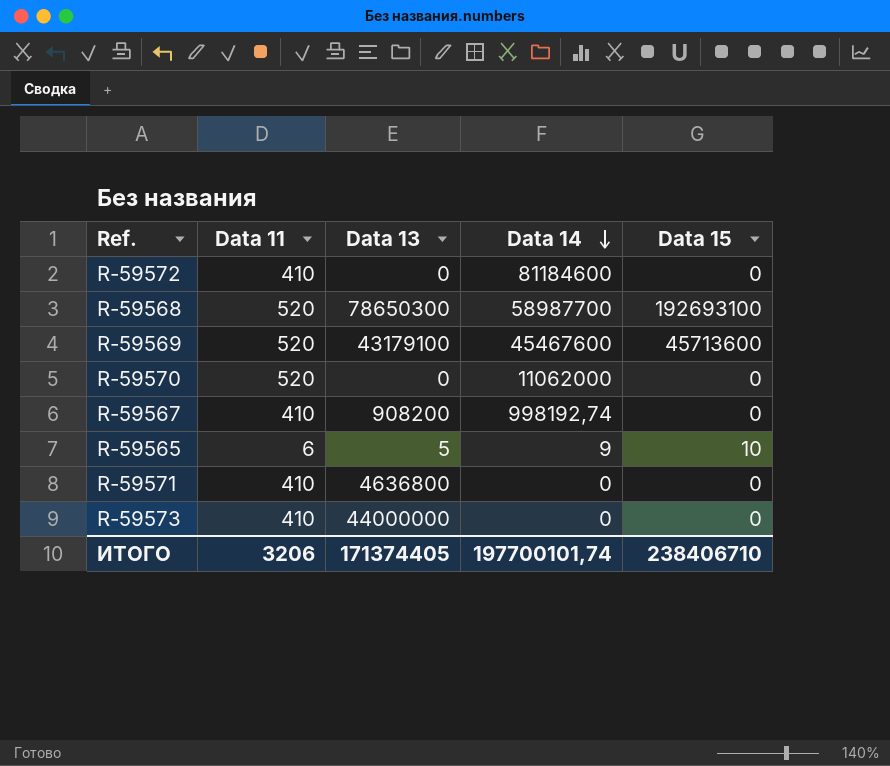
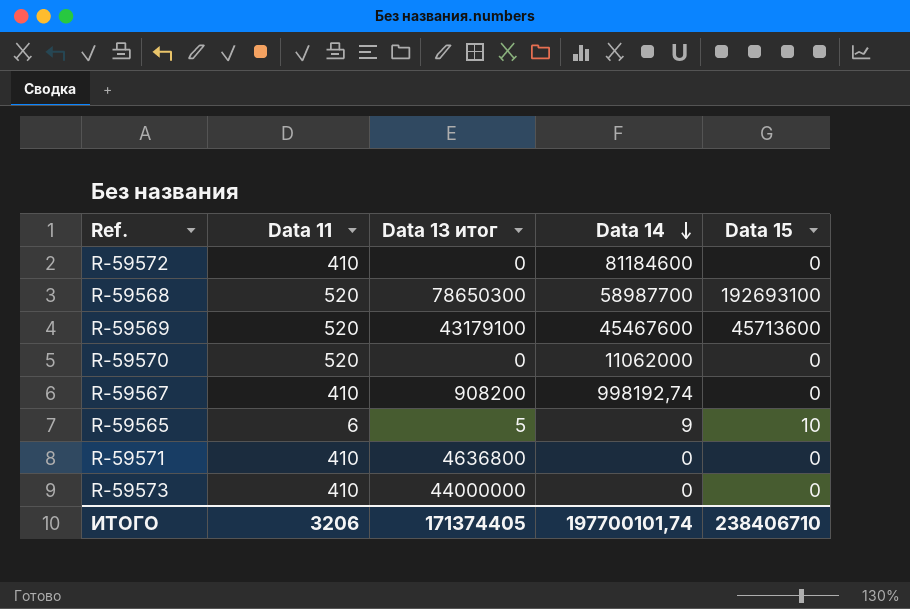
column name: Data 13 -> Data 13 итог

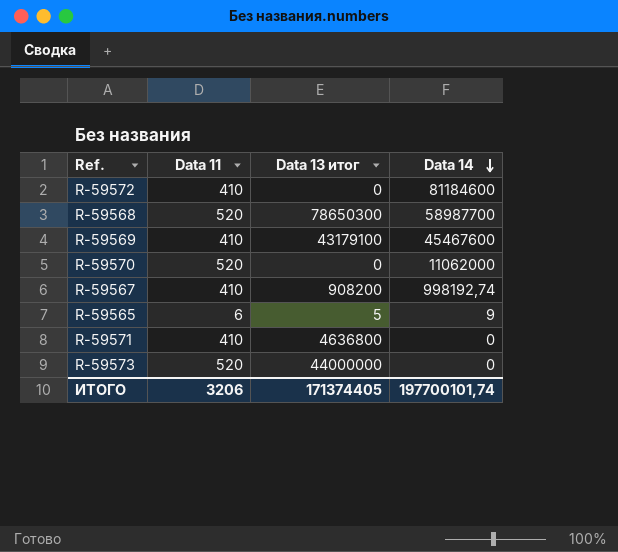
column Data 15 | position: 5 -> none
R-59569 | Data 11: 520 -> 410
R-59573 | Data 11: 410 -> 520

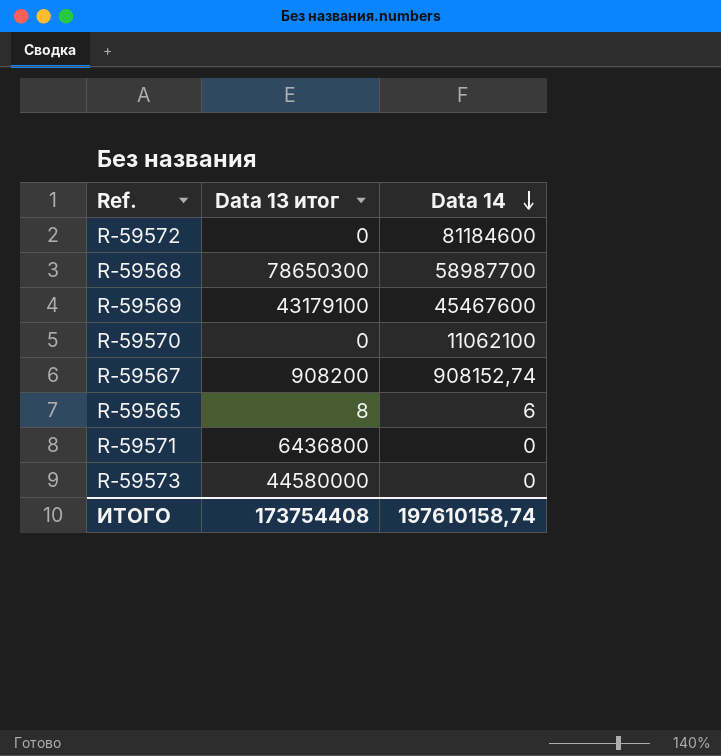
column Data 11 | position: 2 -> none
R-59570 | Data 14: 11062000 -> 11062100
R-59567 | Data 14: 998192,74 -> 908152,74
R-59565 | Data 13 итог: 5 -> 8
R-59565 | Data 14: 9 -> 6
R-59571 | Data 13 итог: 4636800 -> 6436800
R-59573 | Data 13 итог: 44000000 -> 44580000
ИТОГО | Data 13 итог: 171374405 -> 173754408
ИТОГО | Data 14: 197700101,74 -> 197610158,74

